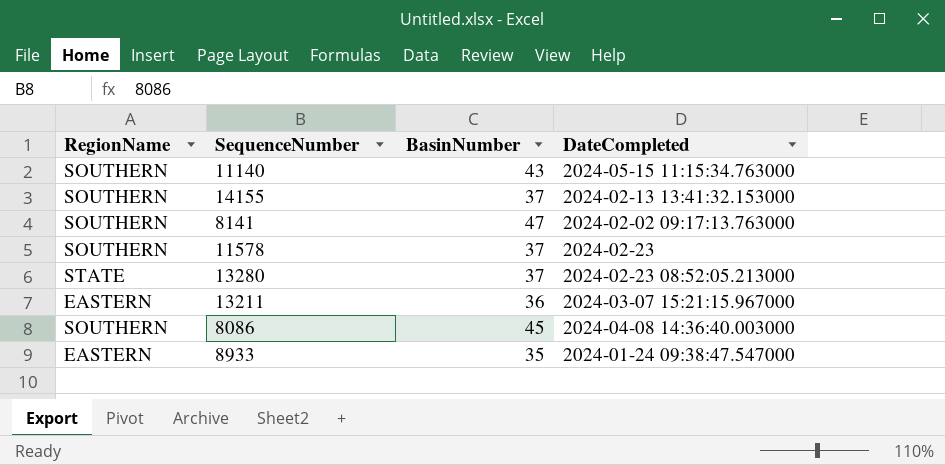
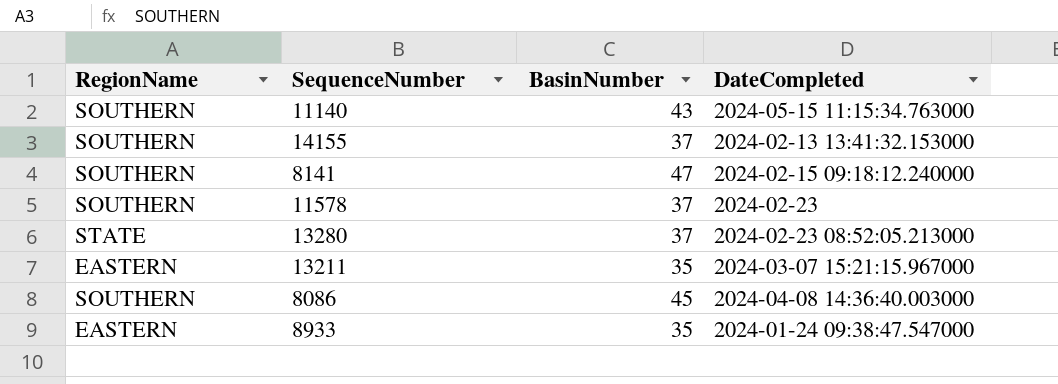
8141 | DateCompleted: 2024-02-02 09:17:13.763000 -> 2024-02-15 09:18:12.240000
13211 | BasinNumber: 36 -> 35

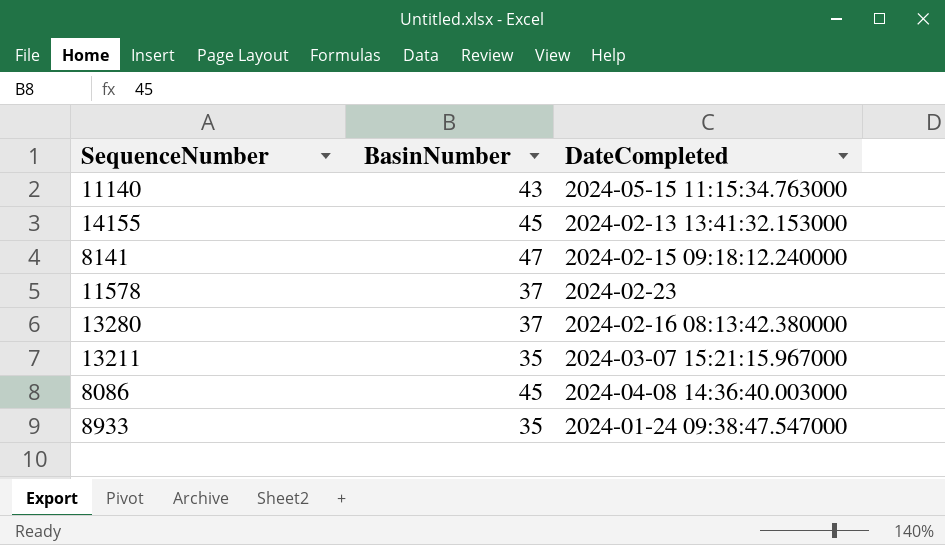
column RegionName | position: 1 -> none
14155 | BasinNumber: 37 -> 45
13280 | DateCompleted: 2024-02-23 08:52:05.213000 -> 2024-02-16 08:13:42.380000

